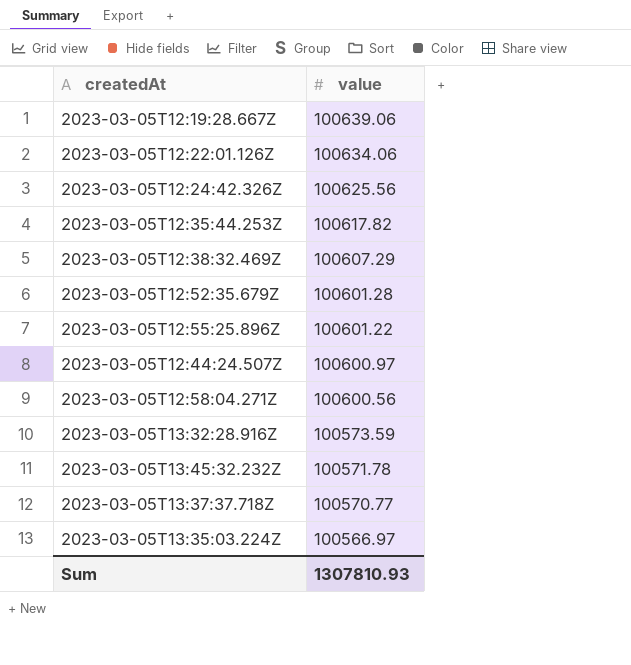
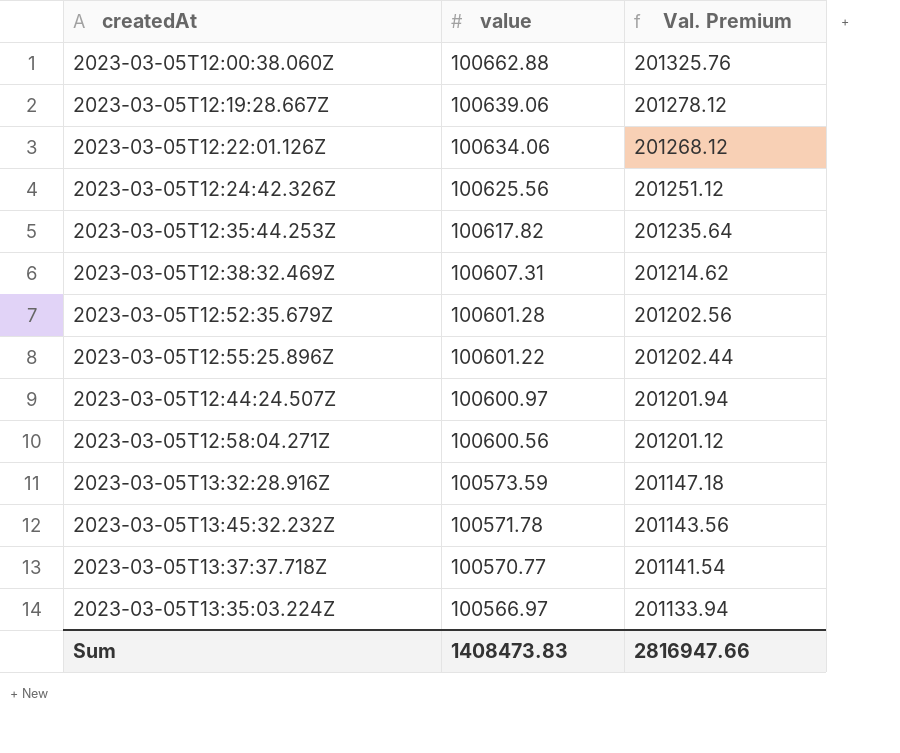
column Val. Premium | formula: none -> [value] * 2
row 2023-03-05T12:00:38.060Z: none -> 100662.88 | 201325.76
2023-03-05T12:38:32.469Z | value: 100607.29 -> 100607.31
Sum | value: 1307810.93 -> 1408473.83

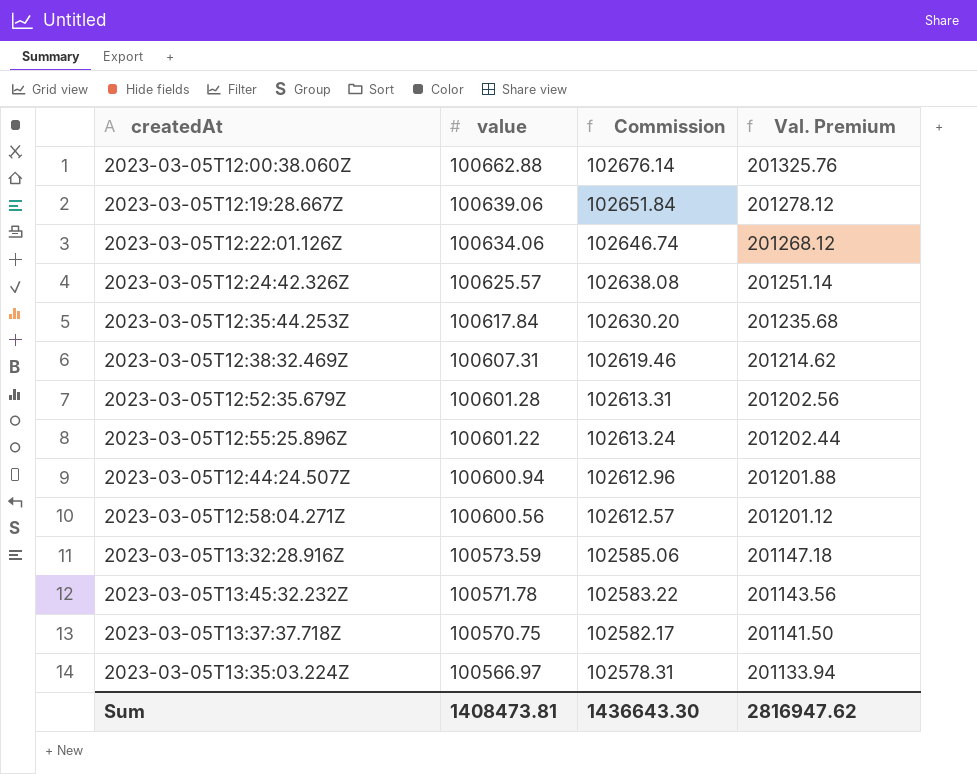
column Commission | formula: none -> [value] * 1.02
2023-03-05T12:24:42.326Z | value: 100625.56 -> 100625.57
2023-03-05T12:24:42.326Z | Val. Premium: 201251.12 -> 201251.14
2023-03-05T12:35:44.253Z | value: 100617.82 -> 100617.84
2023-03-05T12:35:44.253Z | Val. Premium: 201235.64 -> 201235.68
2023-03-05T12:44:24.507Z | value: 100600.97 -> 100600.94
2023-03-05T12:44:24.507Z | Val. Premium: 201201.94 -> 201201.88
2023-03-05T13:37:37.718Z | value: 100570.77 -> 100570.75
2023-03-05T13:37:37.718Z | Val. Premium: 201141.54 -> 201141.50
Sum | value: 1408473.83 -> 1408473.81
Sum | Val. Premium: 2816947.66 -> 2816947.62

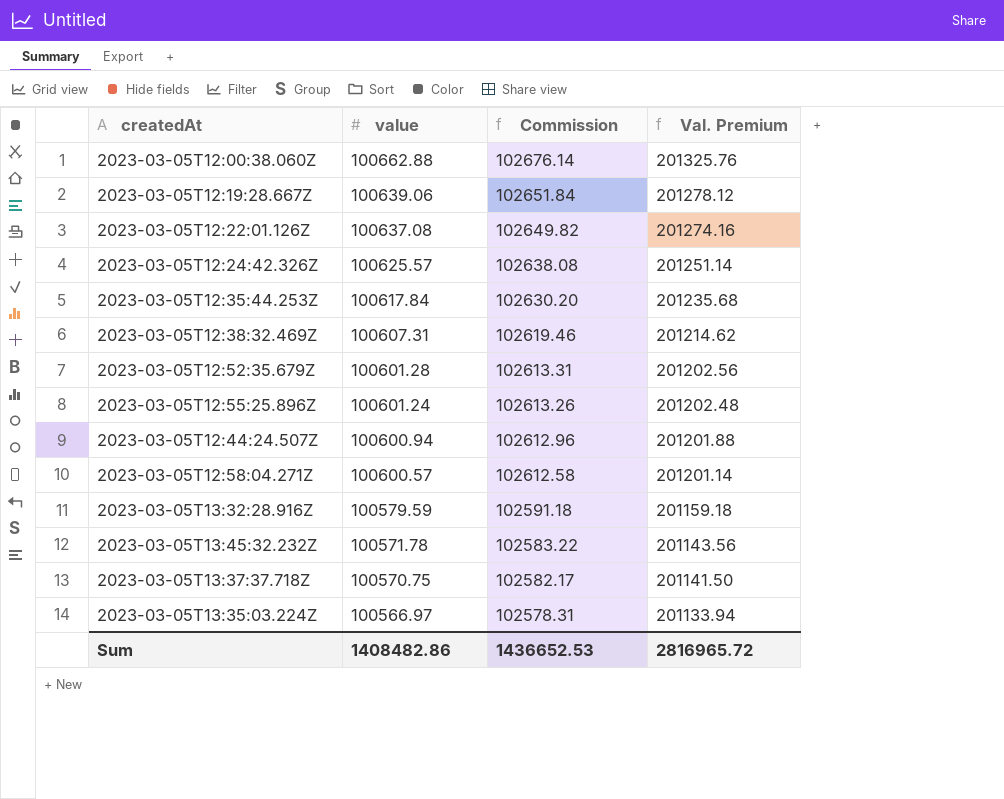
2023-03-05T12:22:01.126Z | value: 100634.06 -> 100637.08
2023-03-05T12:22:01.126Z | Commission: 102646.74 -> 102649.82
2023-03-05T12:22:01.126Z | Val. Premium: 201268.12 -> 201274.16
2023-03-05T12:55:25.896Z | value: 100601.22 -> 100601.24
2023-03-05T12:55:25.896Z | Commission: 102613.24 -> 102613.26
2023-03-05T12:55:25.896Z | Val. Premium: 201202.44 -> 201202.48
2023-03-05T12:58:04.271Z | value: 100600.56 -> 100600.57
2023-03-05T12:58:04.271Z | Commission: 102612.57 -> 102612.58
2023-03-05T12:58:04.271Z | Val. Premium: 201201.12 -> 201201.14
2023-03-05T13:32:28.916Z | value: 100573.59 -> 100579.59
2023-03-05T13:32:28.916Z | Commission: 102585.06 -> 102591.18
2023-03-05T13:32:28.916Z | Val. Premium: 201147.18 -> 201159.18
Sum | value: 1408473.81 -> 1408482.86
Sum | Commission: 1436643.30 -> 1436652.53
Sum | Val. Premium: 2816947.62 -> 2816965.72

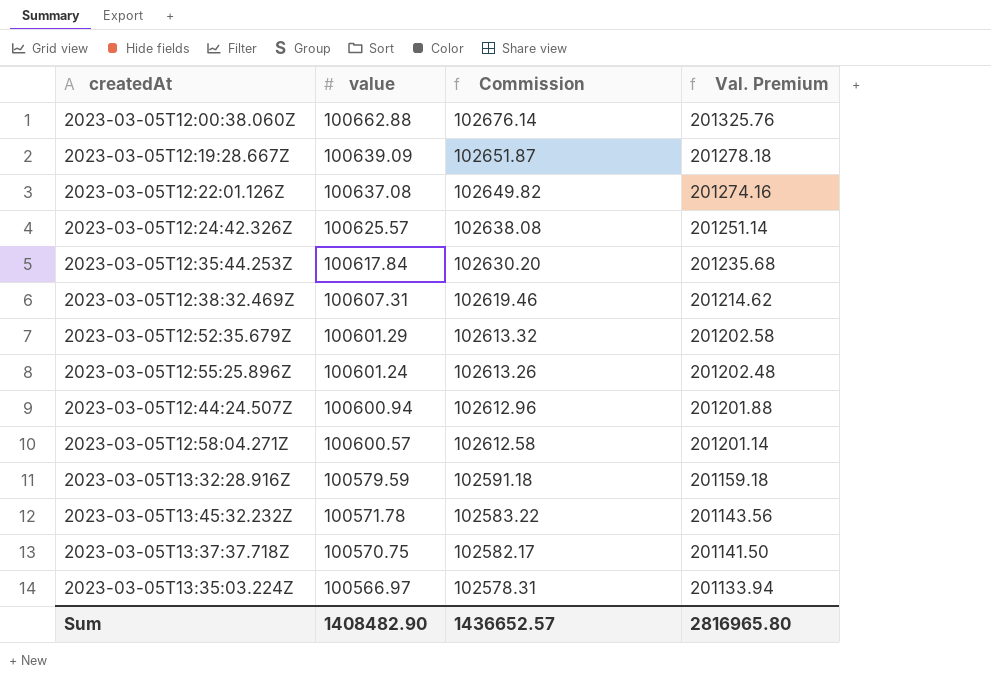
2023-03-05T12:19:28.667Z | value: 100639.06 -> 100639.09
2023-03-05T12:19:28.667Z | Commission: 102651.84 -> 102651.87
2023-03-05T12:19:28.667Z | Val. Premium: 201278.12 -> 201278.18
2023-03-05T12:52:35.679Z | value: 100601.28 -> 100601.29
2023-03-05T12:52:35.679Z | Commission: 102613.31 -> 102613.32
2023-03-05T12:52:35.679Z | Val. Premium: 201202.56 -> 201202.58
Sum | value: 1408482.86 -> 1408482.90
Sum | Commission: 1436652.53 -> 1436652.57
Sum | Val. Premium: 2816965.72 -> 2816965.80

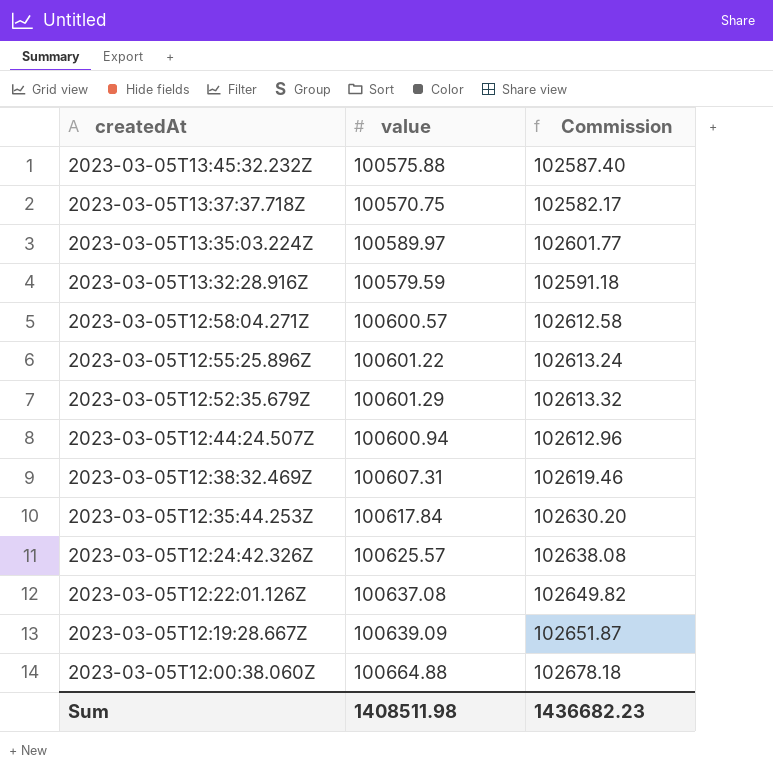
row order: value descending -> createdAt descending
column Val. Premium | formula: [value] * 2 -> none
2023-03-05T13:45:32.232Z | value: 100571.78 -> 100575.88
2023-03-05T13:45:32.232Z | Commission: 102583.22 -> 102587.40
2023-03-05T13:35:03.224Z | value: 100566.97 -> 100589.97
2023-03-05T13:35:03.224Z | Commission: 102578.31 -> 102601.77
2023-03-05T12:55:25.896Z | value: 100601.24 -> 100601.22
2023-03-05T12:55:25.896Z | Commission: 102613.26 -> 102613.24
2023-03-05T12:00:38.060Z | value: 100662.88 -> 100664.88
2023-03-05T12:00:38.060Z | Commission: 102676.14 -> 102678.18
Sum | value: 1408482.90 -> 1408511.98
Sum | Commission: 1436652.57 -> 1436682.23

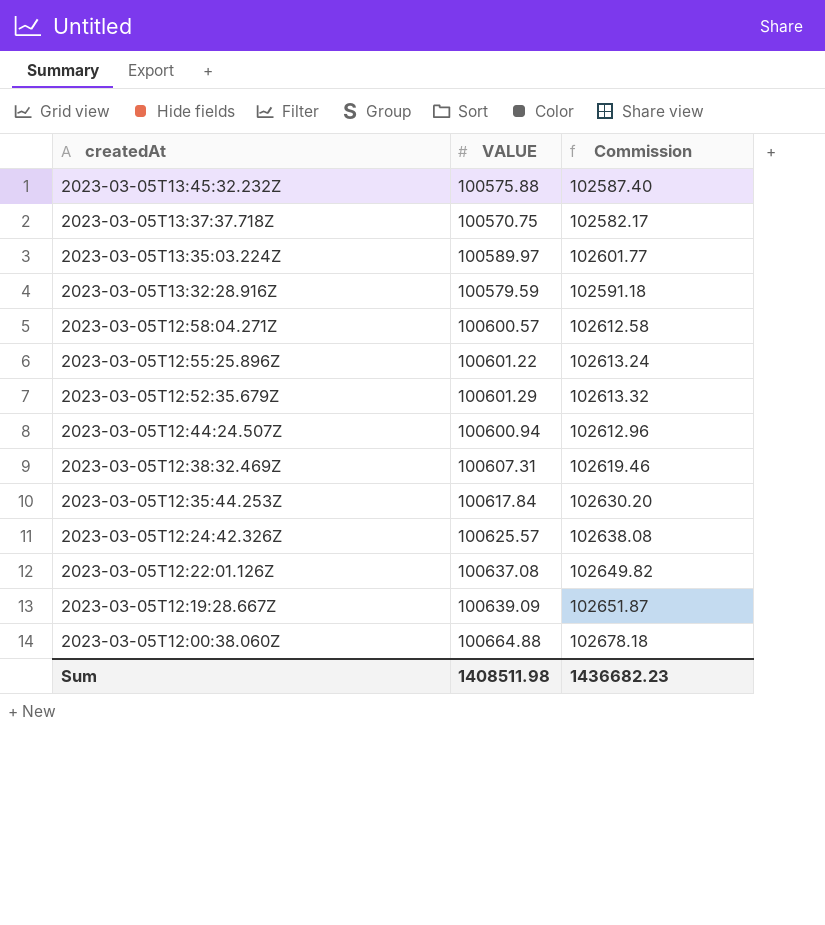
column name: value -> VALUE

